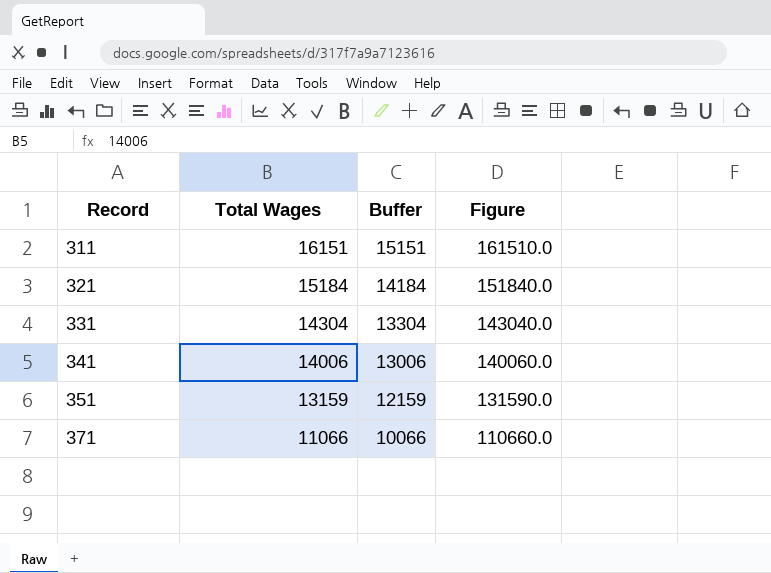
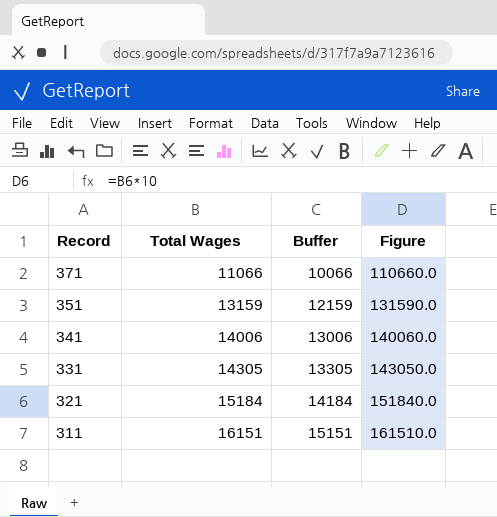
row order: Record ascending -> Record descending
331 | Total Wages: 14304 -> 14305
331 | Buffer: 13304 -> 13305
331 | Figure: 143040.0 -> 143050.0

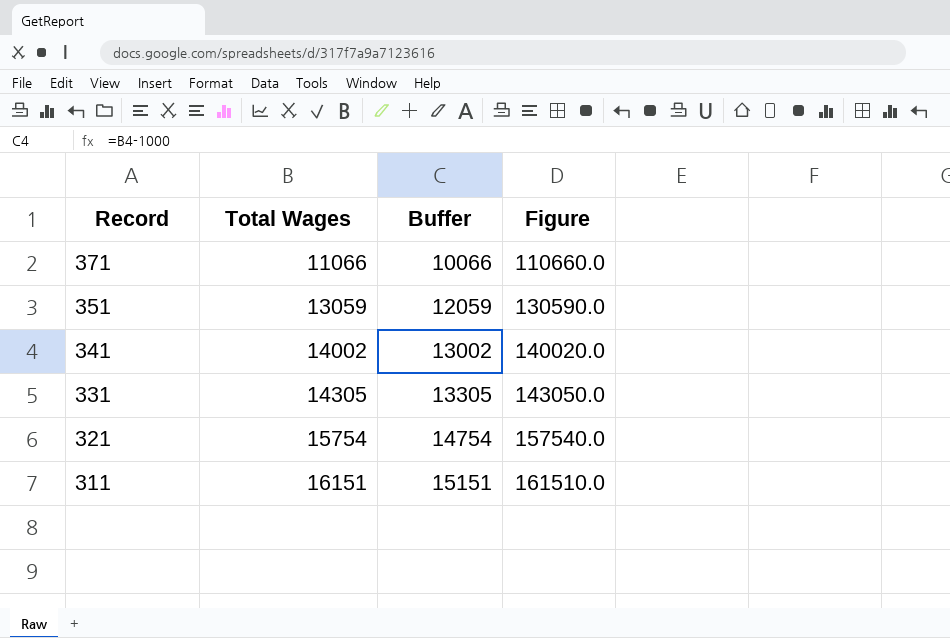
351 | Total Wages: 13159 -> 13059
351 | Buffer: 12159 -> 12059
351 | Figure: 131590.0 -> 130590.0
341 | Total Wages: 14006 -> 14002
341 | Buffer: 13006 -> 13002
341 | Figure: 140060.0 -> 140020.0
321 | Total Wages: 15184 -> 15754
321 | Buffer: 14184 -> 14754
321 | Figure: 151840.0 -> 157540.0

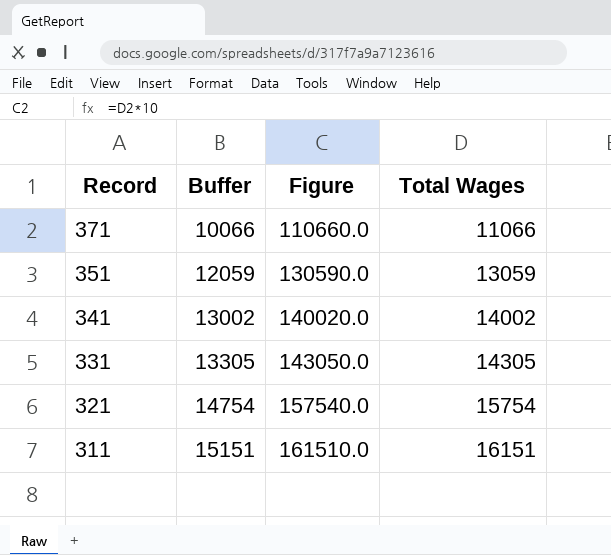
column Total Wages | position: 2 -> 4

